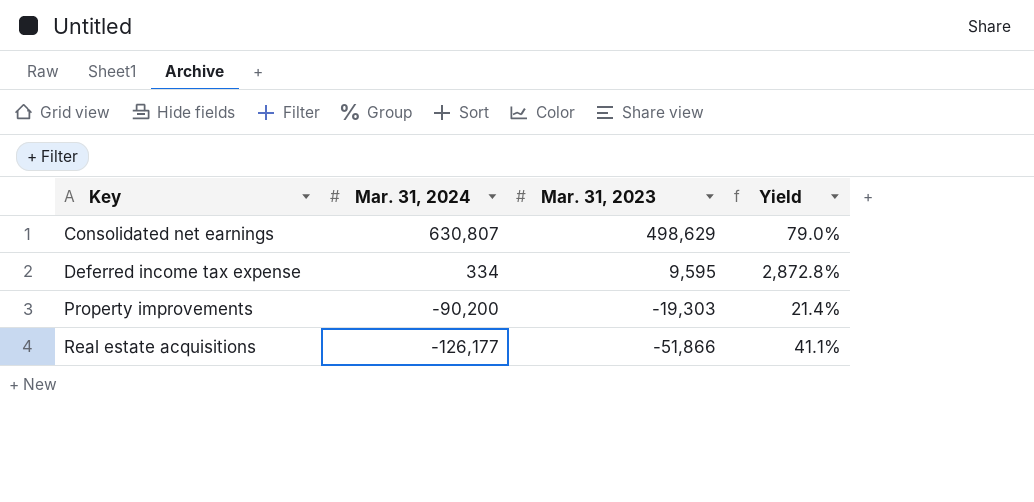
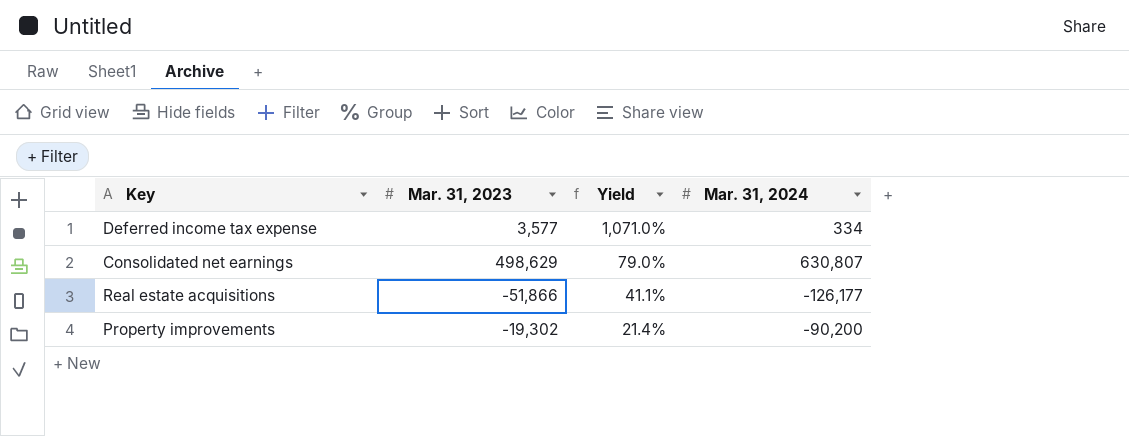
row order: Key ascending -> Yield descending
column Mar. 31, 2024 | position: 2 -> 4
Deferred income tax expense | Mar. 31, 2023: 9,595 -> 3,577
Deferred income tax expense | Yield: 2,872.8% -> 1,071.0%
Property improvements | Mar. 31, 2023: -19,303 -> -19,302

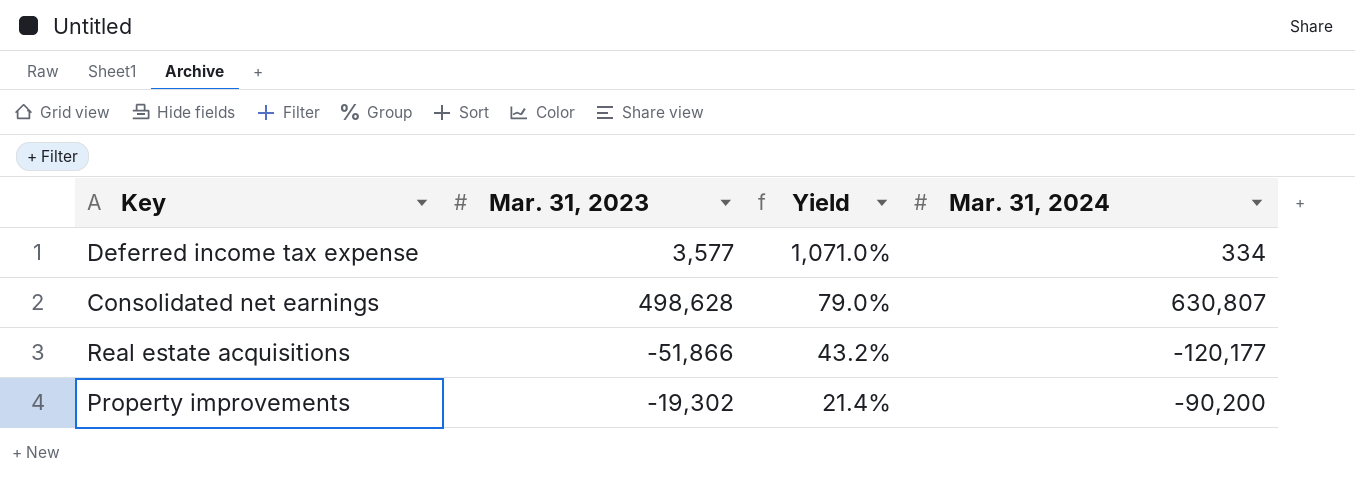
Consolidated net earnings | Mar. 31, 2023: 498,629 -> 498,628
Real estate acquisitions | Yield: 41.1% -> 43.2%
Real estate acquisitions | Mar. 31, 2024: -126,177 -> -120,177

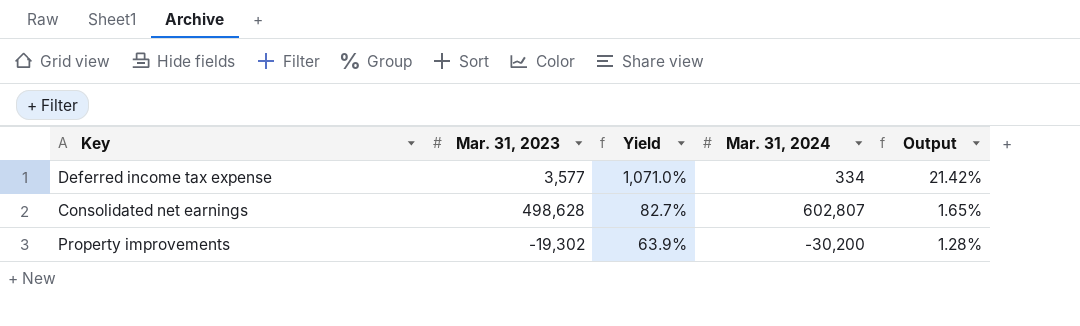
column Output | formula: none -> [Yield] * 0.02
row Real estate acquisitions: -51,866 | 43.2% | -120,177 -> none
Consolidated net earnings | Yield: 79.0% -> 82.7%
Consolidated net earnings | Mar. 31, 2024: 630,807 -> 602,807
Property improvements | Yield: 21.4% -> 63.9%
Property improvements | Mar. 31, 2024: -90,200 -> -30,200

